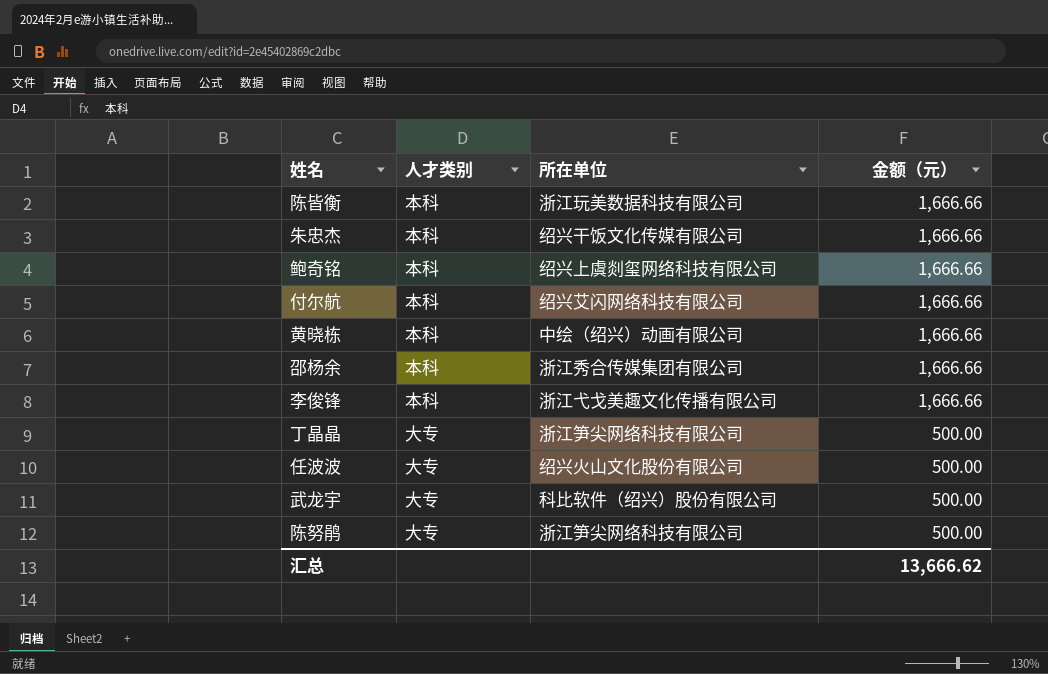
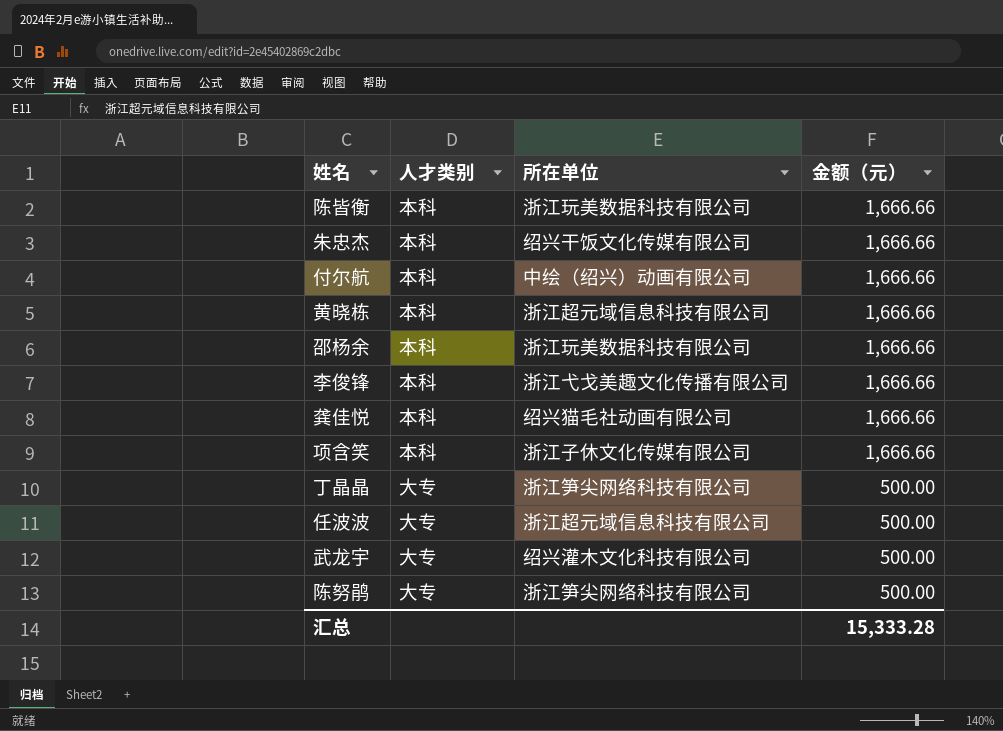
row 鲍奇铭: 本科 | 绍兴上虞剡玺网络科技有限公司 | 1,666.66 -> none
付尔航 | 所在单位: 绍兴艾闪网络科技有限公司 -> 中绘（绍兴）动画有限公司
黄晓栋 | 所在单位: 中绘（绍兴）动画有限公司 -> 浙江超元域信息科技有限公司
邵杨余 | 所在单位: 浙江秀合传媒集团有限公司 -> 浙江玩美数据科技有限公司
row 龚佳悦: none -> 本科 | 绍兴猫毛社动画有限公司 | 1,666.66
row 项含笑: none -> 本科 | 浙江子休文化传媒有限公司 | 1,666.66
任波波 | 所在单位: 绍兴火山文化股份有限公司 -> 浙江超元域信息科技有限公司
武龙宇 | 所在单位: 科比软件（绍兴）股份有限公司 -> 绍兴灌木文化科技有限公司
汇总 | 金额（元）: 13,666.62 -> 15,333.28

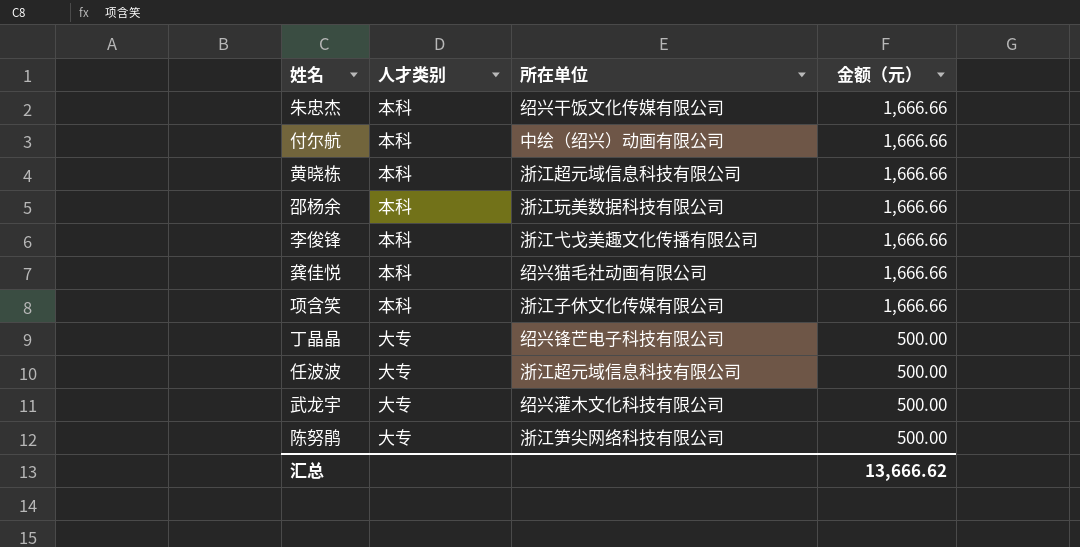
row 陈皆衡: 本科 | 浙江玩美数据科技有限公司 | 1,666.66 -> none
丁晶晶 | 所在单位: 浙江笋尖网络科技有限公司 -> 绍兴锋芒电子科技有限公司
汇总 | 金额（元）: 15,333.28 -> 13,666.62

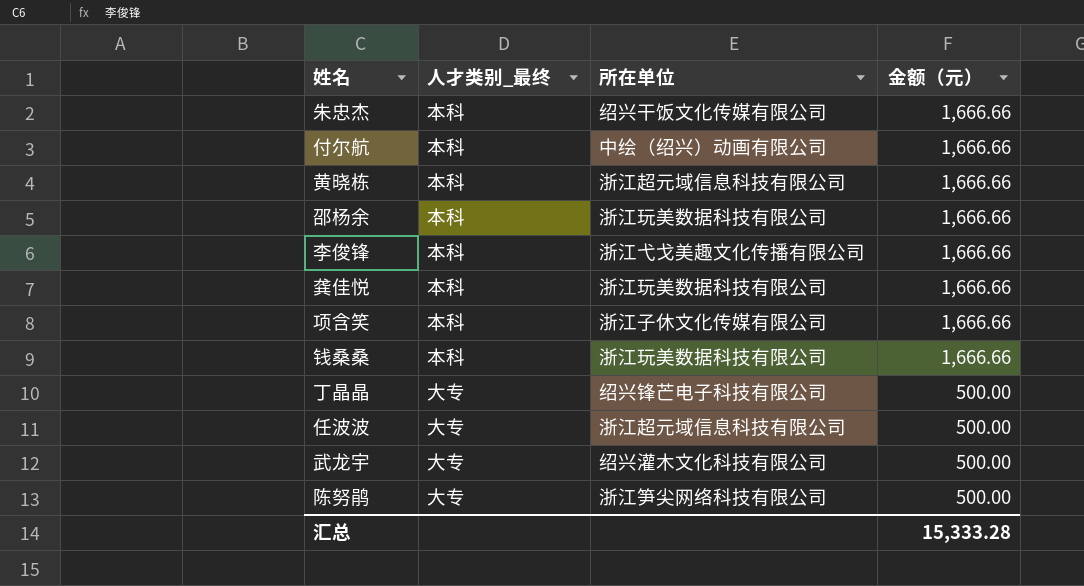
column name: 人才类别 -> 人才类别_最终
龚佳悦 | 所在单位: 绍兴猫毛社动画有限公司 -> 浙江玩美数据科技有限公司
row 钱桑桑: none -> 本科 | 浙江玩美数据科技有限公司 | 1,666.66
汇总 | 金额（元）: 13,666.62 -> 15,333.28

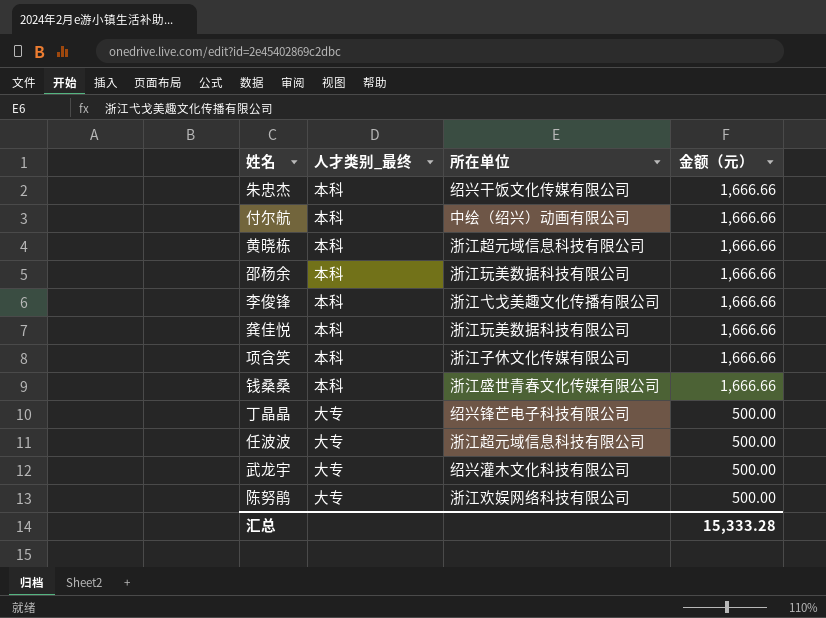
钱桑桑 | 所在单位: 浙江玩美数据科技有限公司 -> 浙江盛世青春文化传媒有限公司
陈努鹃 | 所在单位: 浙江笋尖网络科技有限公司 -> 浙江欢娱网络科技有限公司

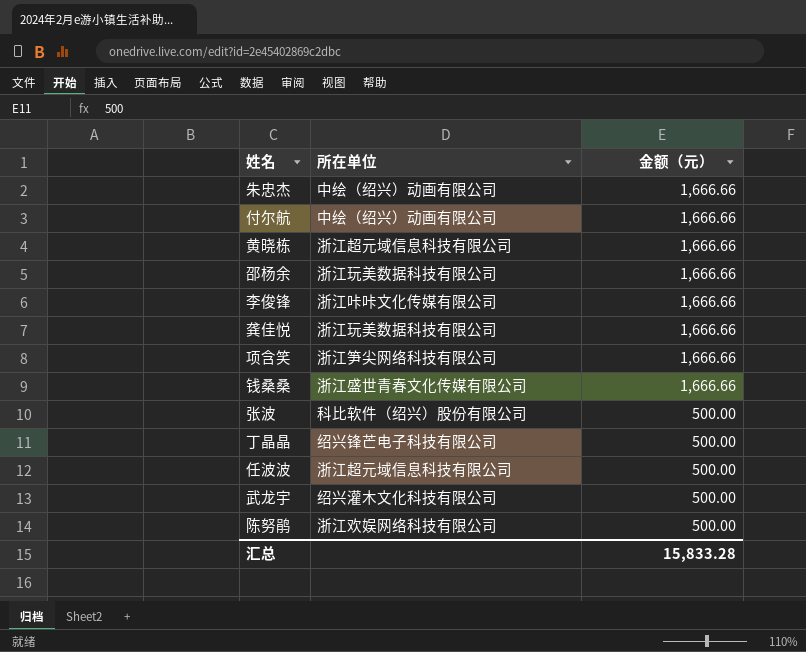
column 人才类别_最终 | position: 2 -> none
朱忠杰 | 所在单位: 绍兴干饭文化传媒有限公司 -> 中绘（绍兴）动画有限公司
李俊锋 | 所在单位: 浙江弋戈美趣文化传播有限公司 -> 浙江咔咔文化传媒有限公司
项含笑 | 所在单位: 浙江子休文化传媒有限公司 -> 浙江笋尖网络科技有限公司
row 张波: none -> 科比软件（绍兴）股份有限公司 | 500.00
汇总 | 金额（元）: 15,333.28 -> 15,833.28

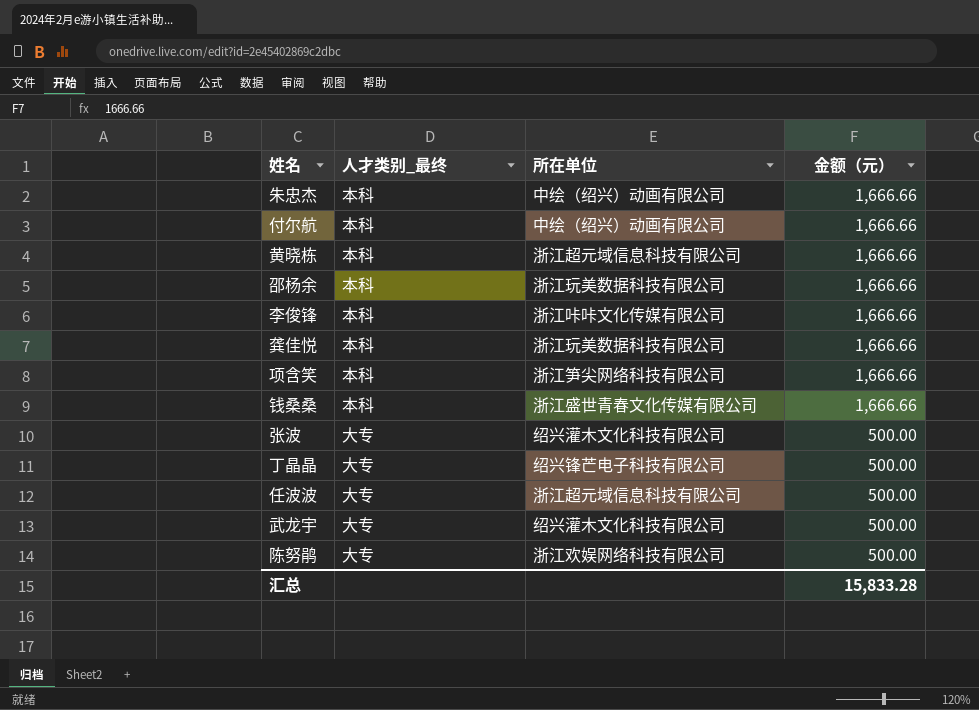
column 人才类别_最终 | position: none -> 2
张波 | 所在单位: 科比软件（绍兴）股份有限公司 -> 绍兴灌木文化科技有限公司

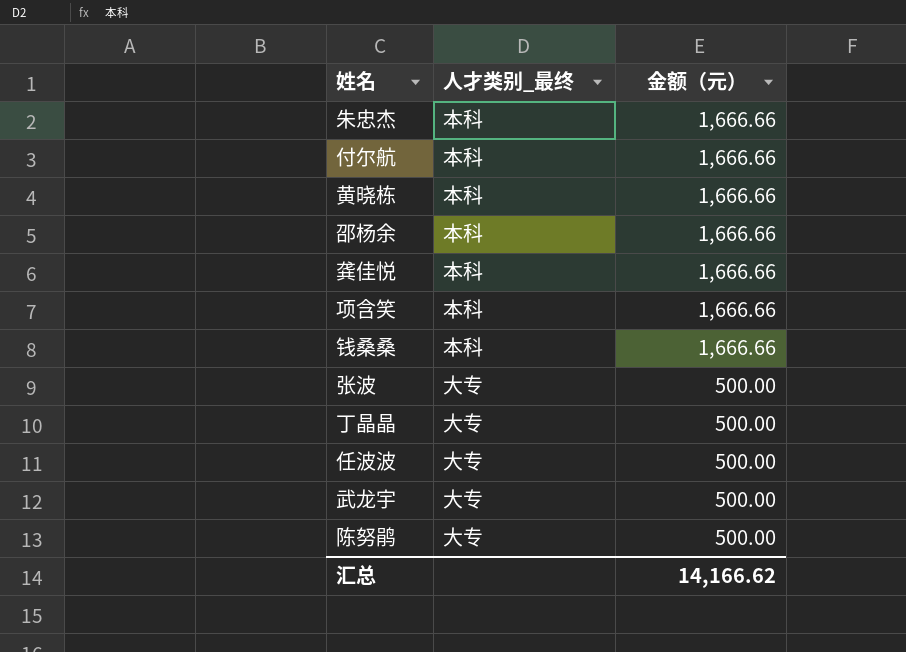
column 所在单位 | position: 3 -> none
row 李俊锋: 本科 | 浙江咔咔文化传媒有限公司 | 1,666.66 -> none
汇总 | 金额（元）: 15,833.28 -> 14,166.62

